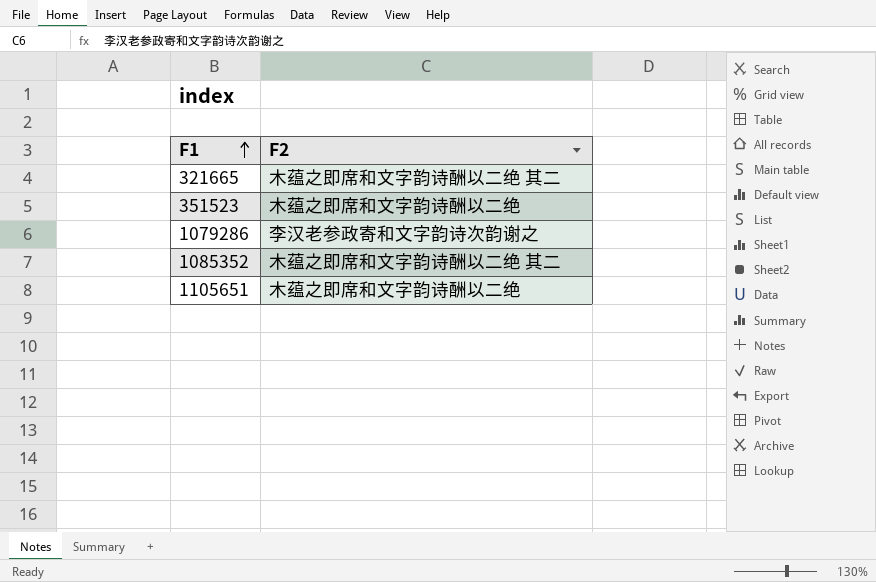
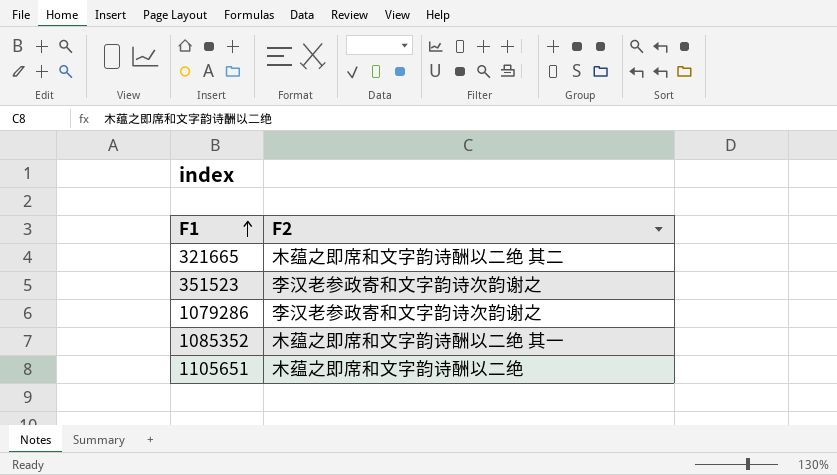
351523 | F2: 木蕴之即席和文字韵诗酬以二绝 -> 李汉老参政寄和文字韵诗次韵谢之
1085352 | F2: 木蕴之即席和文字韵诗酬以二绝 其二 -> 木蕴之即席和文字韵诗酬以二绝 其一

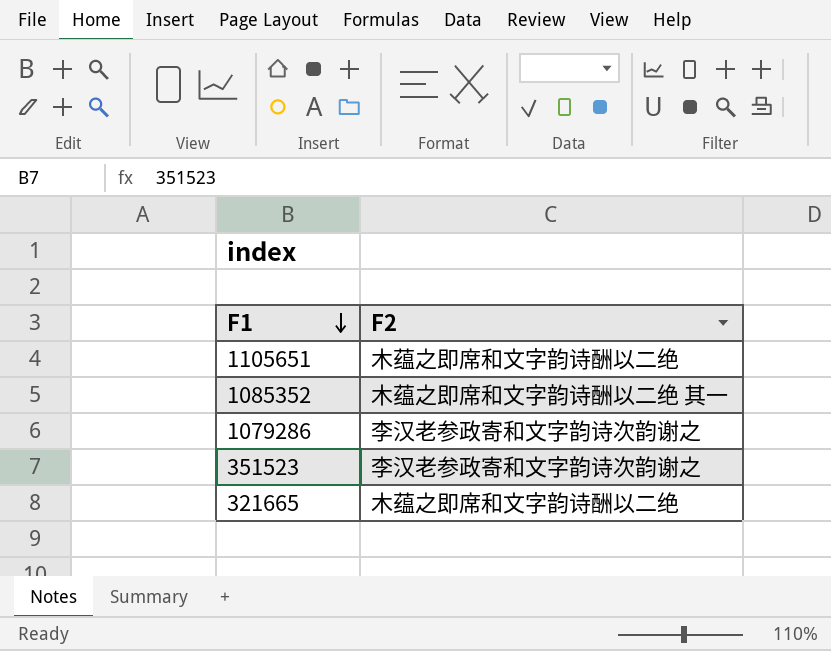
row order: F1 ascending -> F1 descending
321665 | F2: 木蕴之即席和文字韵诗酬以二绝 其二 -> 木蕴之即席和文字韵诗酬以二绝

